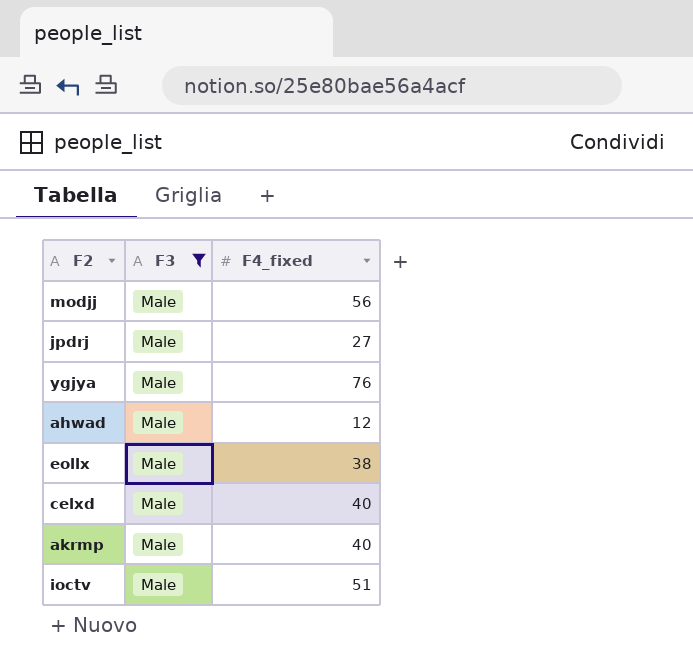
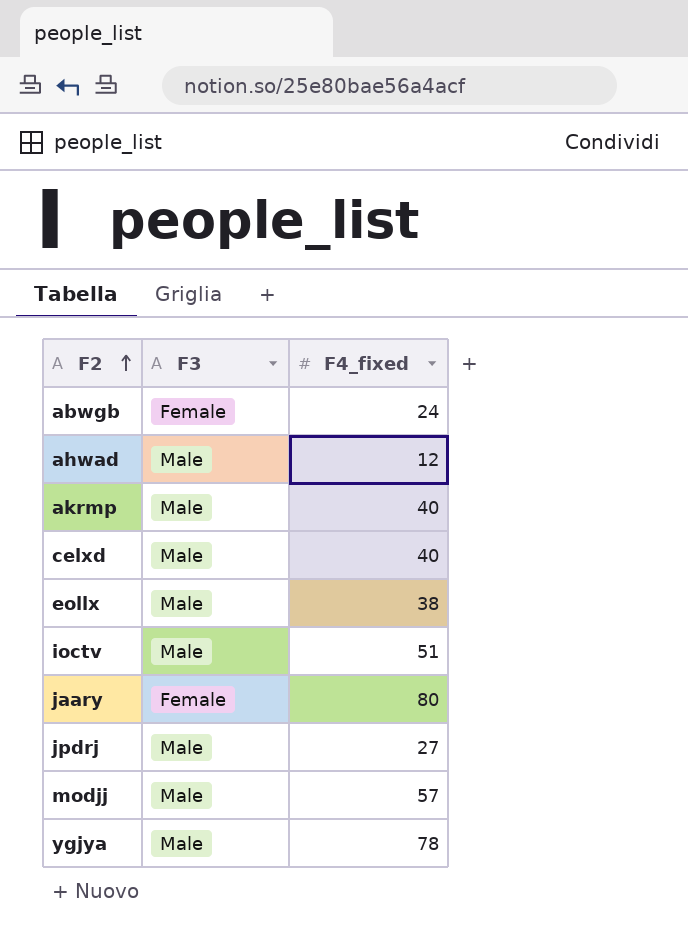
filter: F3 = Male -> none
row order: none -> F2 ascending
modjj | F4_fixed: 56 -> 57
ygjya | F4_fixed: 76 -> 78

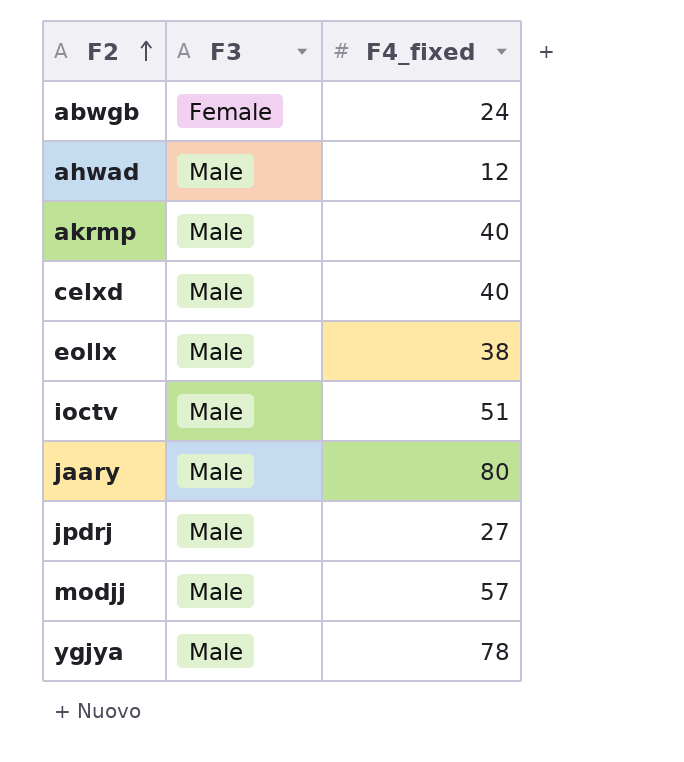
jaary | F3: Female -> Male

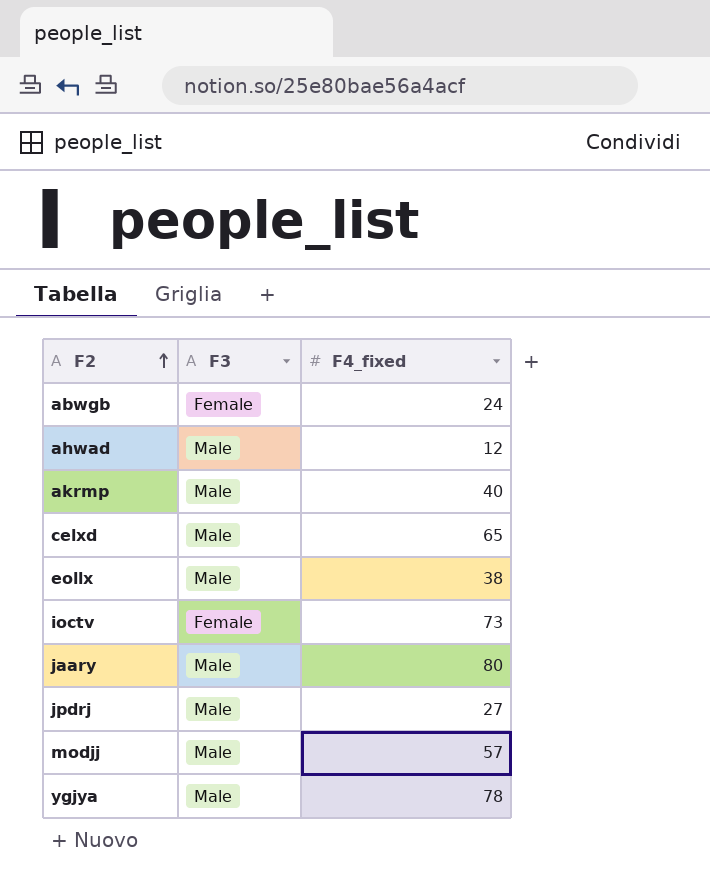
celxd | F4_fixed: 40 -> 65
ioctv | F3: Male -> Female
ioctv | F4_fixed: 51 -> 73

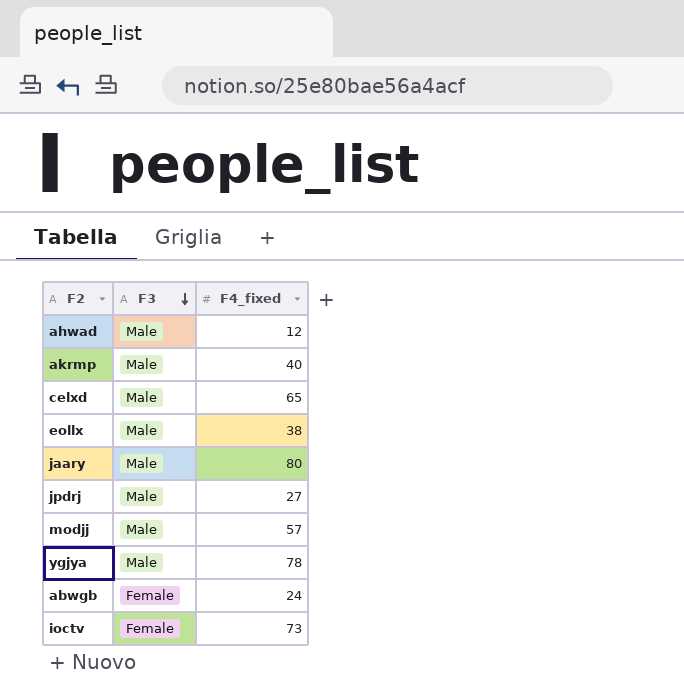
row order: F2 ascending -> F3 descending

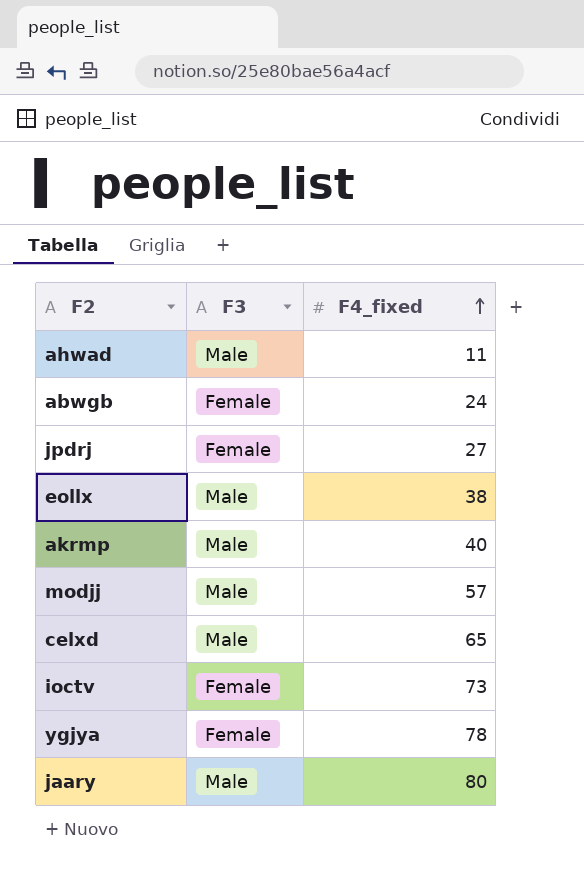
row order: F3 descending -> F4_fixed ascending
ahwad | F4_fixed: 12 -> 11
jpdrj | F3: Male -> Female
ygjya | F3: Male -> Female

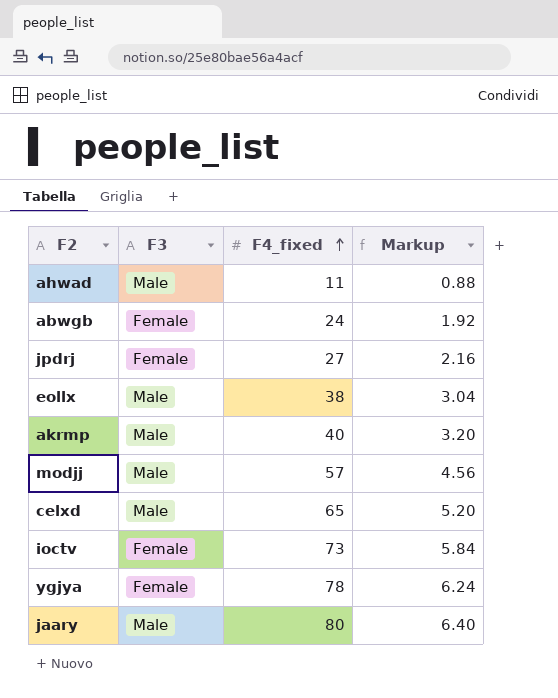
column Markup | formula: none -> [F4_fixed] * 0.08

